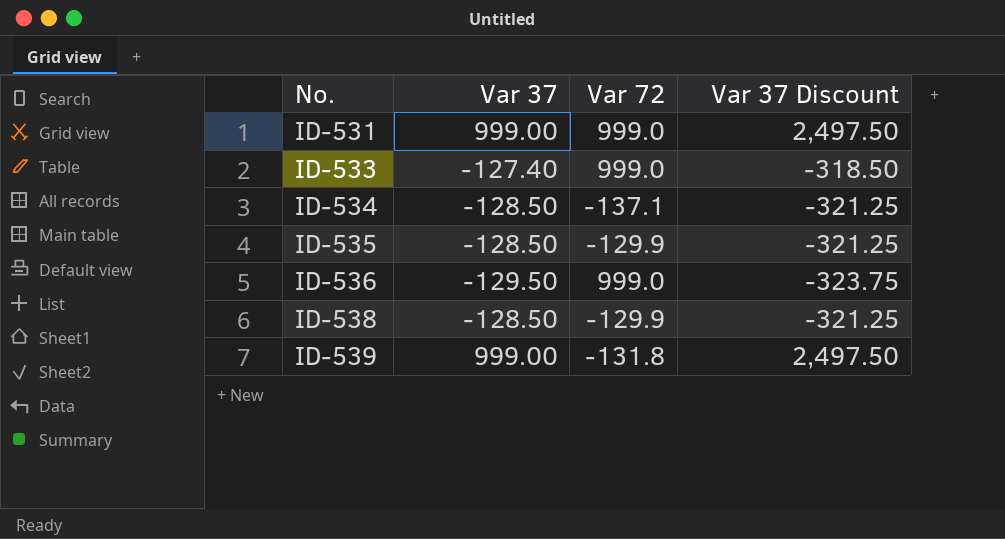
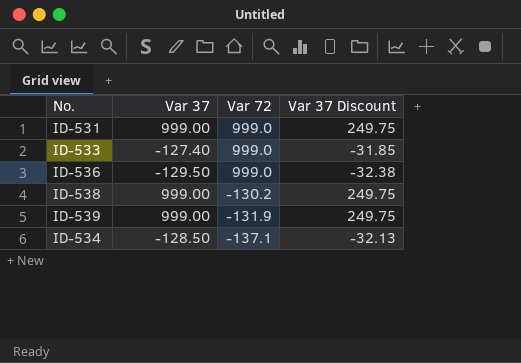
row order: No. ascending -> Var 72 descending
column Var 37 Discount | formula: [Var 37] * 2.5 -> [Var 37] * 0.25
row ID-535: -128.50 | -129.9 | -321.25 -> none
ID-538 | Var 37: -128.50 -> 999.00
ID-538 | Var 72: -129.9 -> -130.2
ID-539 | Var 72: -131.8 -> -131.9

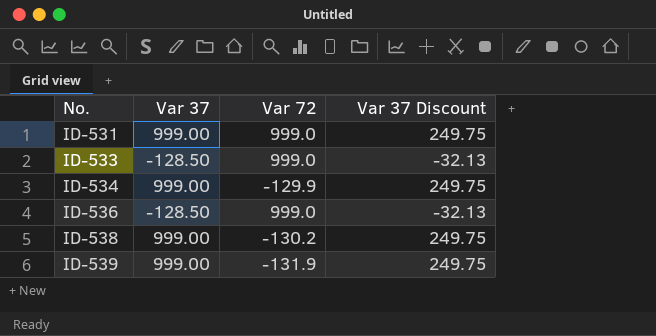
row order: Var 72 descending -> No. ascending
ID-533 | Var 37: -127.40 -> -128.50
ID-533 | Var 37 Discount: -31.85 -> -32.13
ID-534 | Var 37: -128.50 -> 999.00
ID-534 | Var 72: -137.1 -> -129.9
ID-534 | Var 37 Discount: -32.13 -> 249.75
ID-536 | Var 37: -129.50 -> -128.50
ID-536 | Var 37 Discount: -32.38 -> -32.13

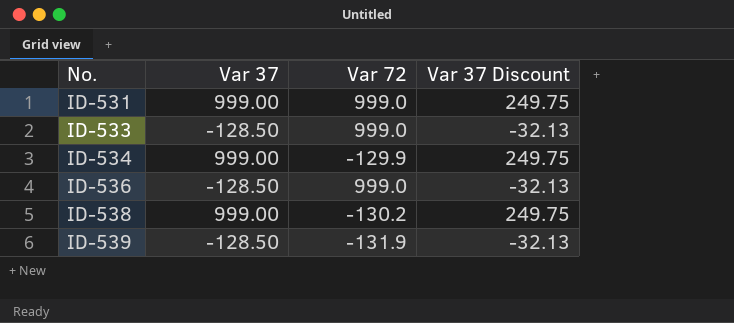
ID-539 | Var 37: 999.00 -> -128.50
ID-539 | Var 37 Discount: 249.75 -> -32.13

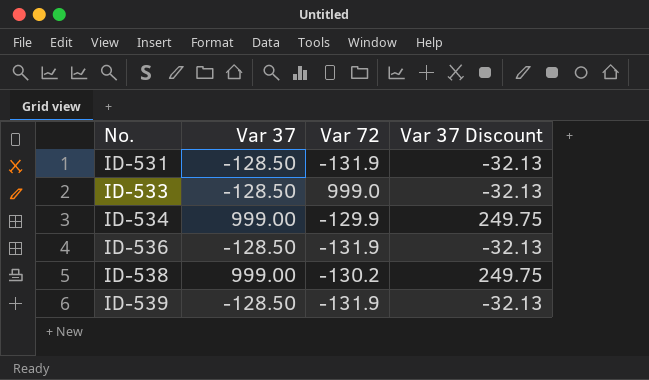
ID-531 | Var 37: 999.00 -> -128.50
ID-531 | Var 72: 999.0 -> -131.9
ID-531 | Var 37 Discount: 249.75 -> -32.13
ID-536 | Var 72: 999.0 -> -131.9

